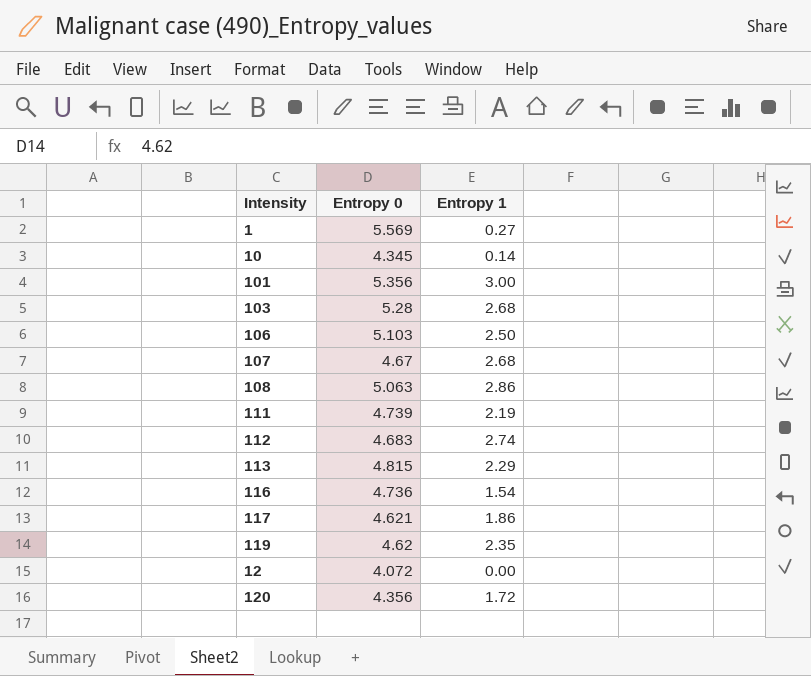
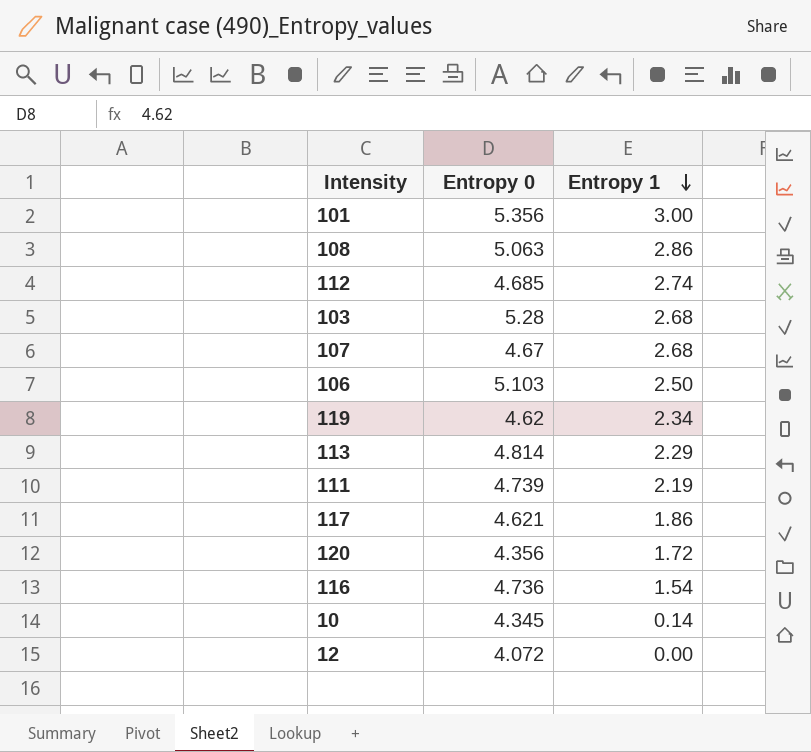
row order: none -> Entropy 1 descending
row 1: 5.569 | 0.27 -> none
112 | Entropy 0: 4.683 -> 4.685
119 | Entropy 1: 2.35 -> 2.34
113 | Entropy 0: 4.815 -> 4.814

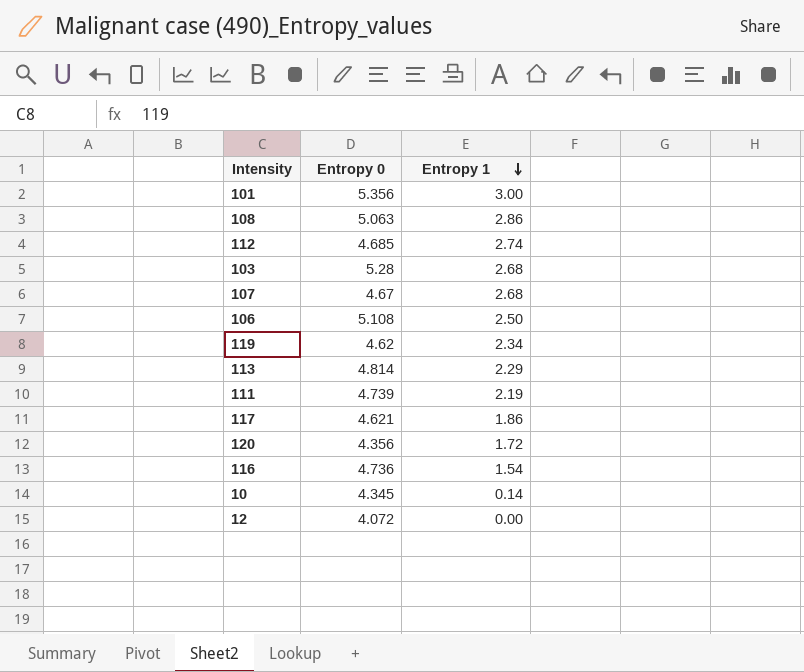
106 | Entropy 0: 5.103 -> 5.108

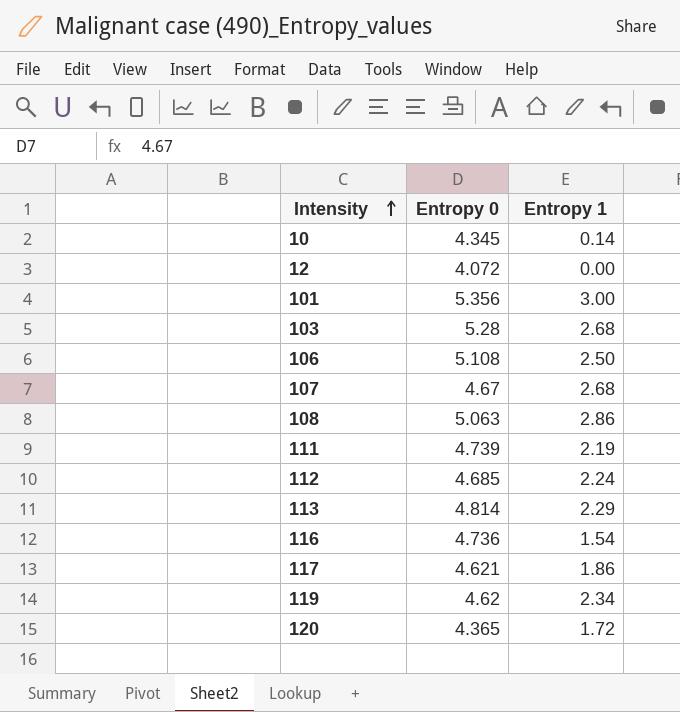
row order: Entropy 1 descending -> Intensity ascending
112 | Entropy 1: 2.74 -> 2.24
120 | Entropy 0: 4.356 -> 4.365

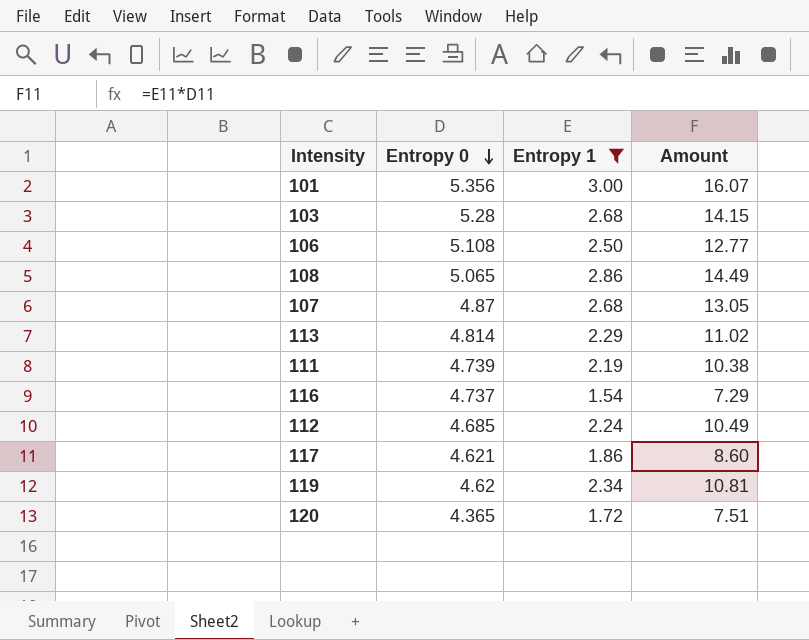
filter: none -> Entropy 1 >= 1.54
row order: Intensity ascending -> Entropy 0 descending
column Amount | formula: none -> [Entropy 0] * [Entropy 1]
108 | Entropy 0: 5.063 -> 5.065
107 | Entropy 0: 4.67 -> 4.87
116 | Entropy 0: 4.736 -> 4.737

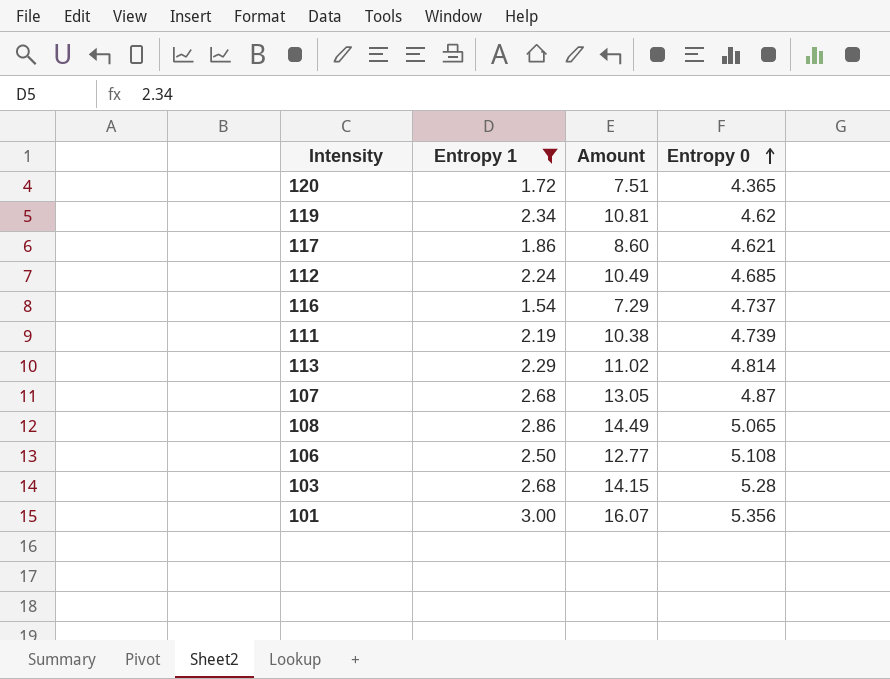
row order: Entropy 0 descending -> Entropy 0 ascending
column Entropy 0 | position: 2 -> 4

